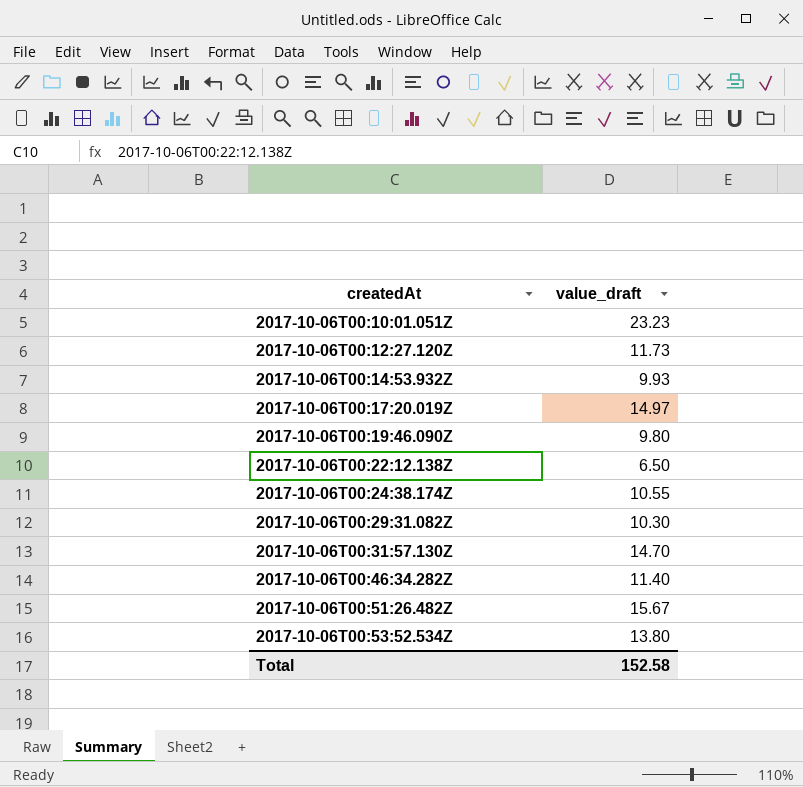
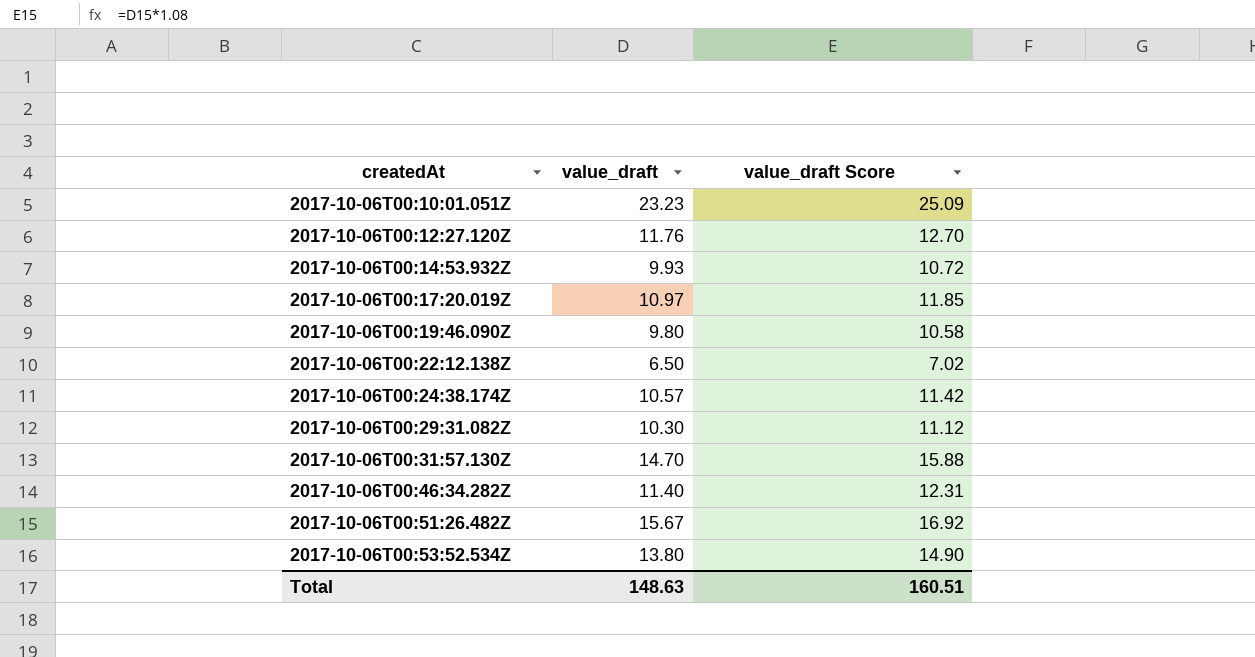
column value_draft Score | formula: none -> [value_draft] * 1.08
2017-10-06T00:12:27.120Z | value_draft: 11.73 -> 11.76
2017-10-06T00:17:20.019Z | value_draft: 14.97 -> 10.97
2017-10-06T00:24:38.174Z | value_draft: 10.55 -> 10.57
Total | value_draft: 152.58 -> 148.63

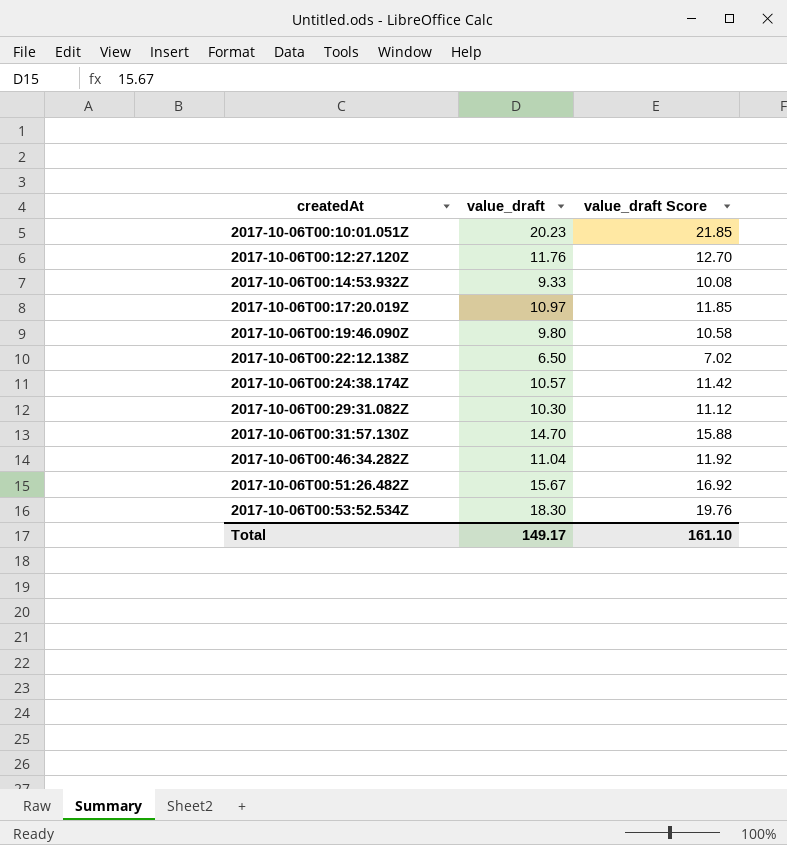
2017-10-06T00:10:01.051Z | value_draft: 23.23 -> 20.23
2017-10-06T00:10:01.051Z | value_draft Score: 25.09 -> 21.85
2017-10-06T00:14:53.932Z | value_draft: 9.93 -> 9.33
2017-10-06T00:14:53.932Z | value_draft Score: 10.72 -> 10.08
2017-10-06T00:46:34.282Z | value_draft: 11.40 -> 11.04
2017-10-06T00:46:34.282Z | value_draft Score: 12.31 -> 11.92
2017-10-06T00:53:52.534Z | value_draft: 13.80 -> 18.30
2017-10-06T00:53:52.534Z | value_draft Score: 14.90 -> 19.76
Total | value_draft: 148.63 -> 149.17
Total | value_draft Score: 160.51 -> 161.10

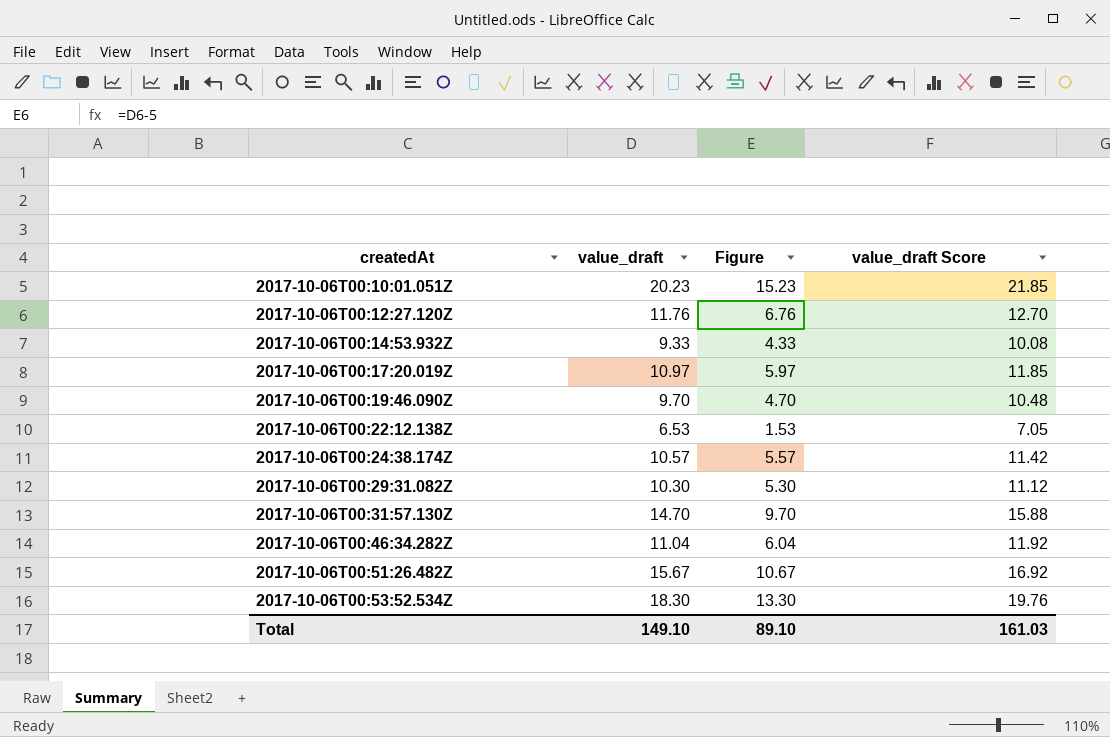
column Figure | formula: none -> [value_draft] - 5
2017-10-06T00:19:46.090Z | value_draft: 9.80 -> 9.70
2017-10-06T00:19:46.090Z | value_draft Score: 10.58 -> 10.48
2017-10-06T00:22:12.138Z | value_draft: 6.50 -> 6.53
2017-10-06T00:22:12.138Z | value_draft Score: 7.02 -> 7.05
Total | value_draft: 149.17 -> 149.10
Total | value_draft Score: 161.10 -> 161.03

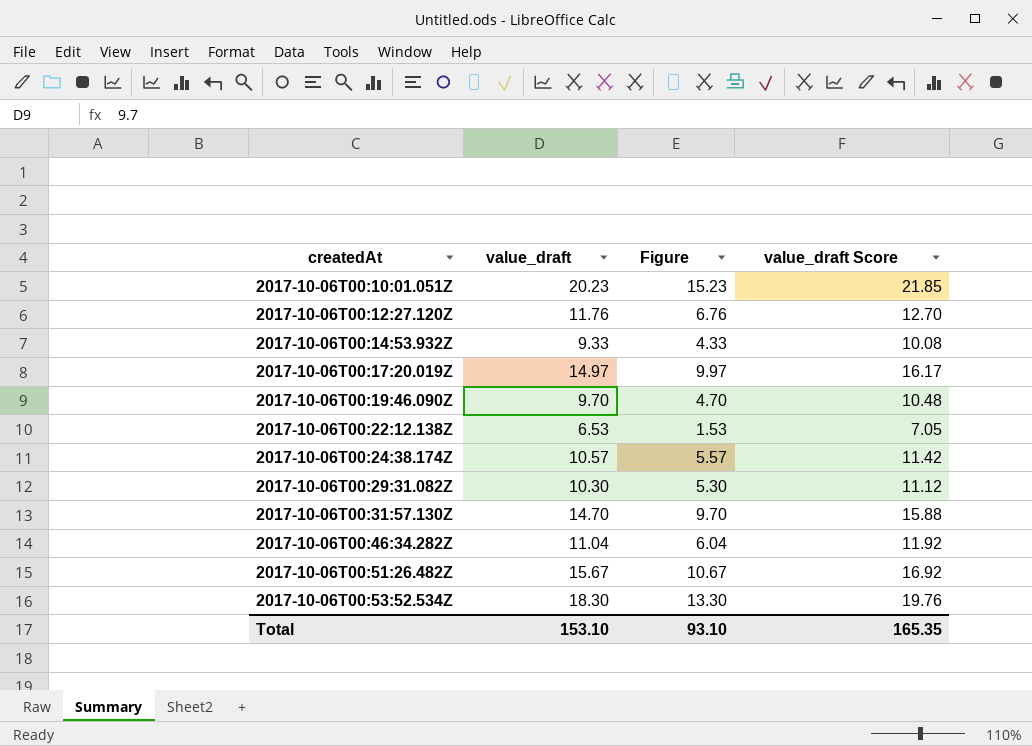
2017-10-06T00:17:20.019Z | value_draft: 10.97 -> 14.97
2017-10-06T00:17:20.019Z | Figure: 5.97 -> 9.97
2017-10-06T00:17:20.019Z | value_draft Score: 11.85 -> 16.17
Total | value_draft: 149.10 -> 153.10
Total | Figure: 89.10 -> 93.10
Total | value_draft Score: 161.03 -> 165.35

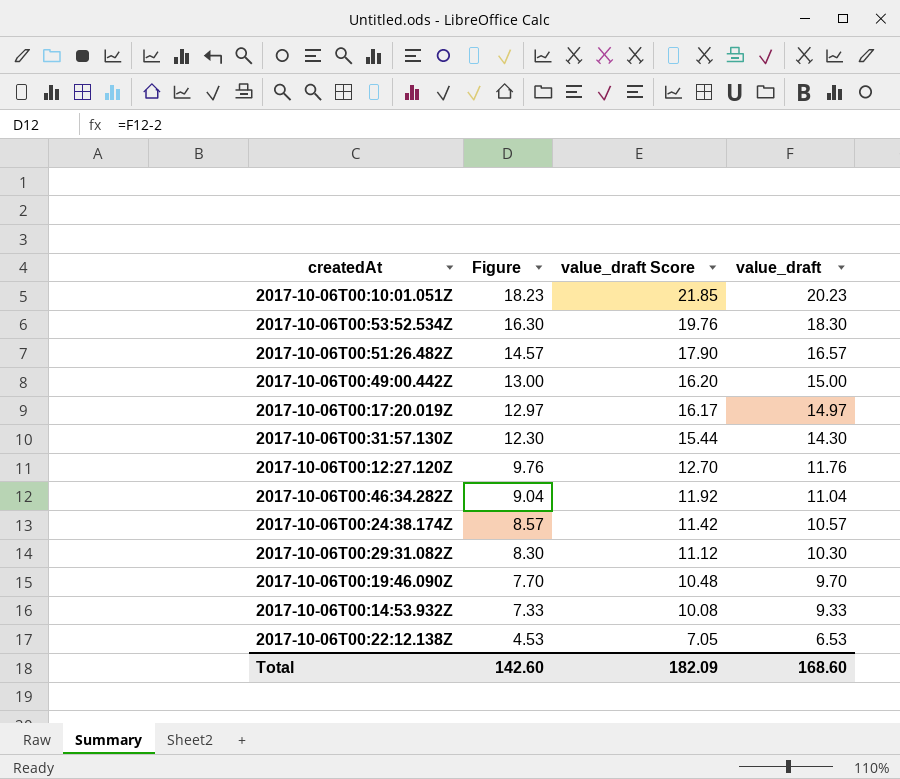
row order: createdAt ascending -> Figure descending
column Figure | formula: [value_draft] - 5 -> [value_draft] - 2
column value_draft | position: 2 -> 4
2017-10-06T00:51:26.482Z | value_draft Score: 16.92 -> 17.90
2017-10-06T00:51:26.482Z | value_draft: 15.67 -> 16.57
row 2017-10-06T00:49:00.442Z: none -> 13.00 | 16.20 | 15.00
2017-10-06T00:31:57.130Z | value_draft Score: 15.88 -> 15.44
2017-10-06T00:31:57.130Z | value_draft: 14.70 -> 14.30
Total | Figure: 93.10 -> 142.60
Total | value_draft Score: 165.35 -> 182.09
Total | value_draft: 153.10 -> 168.60

